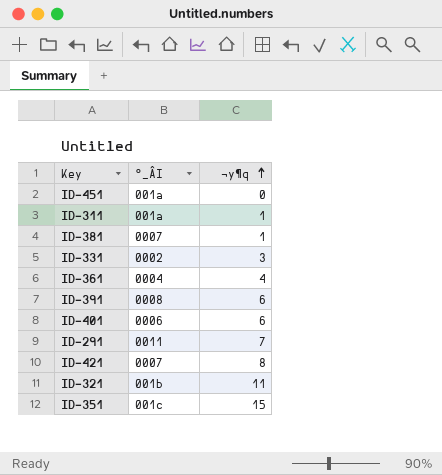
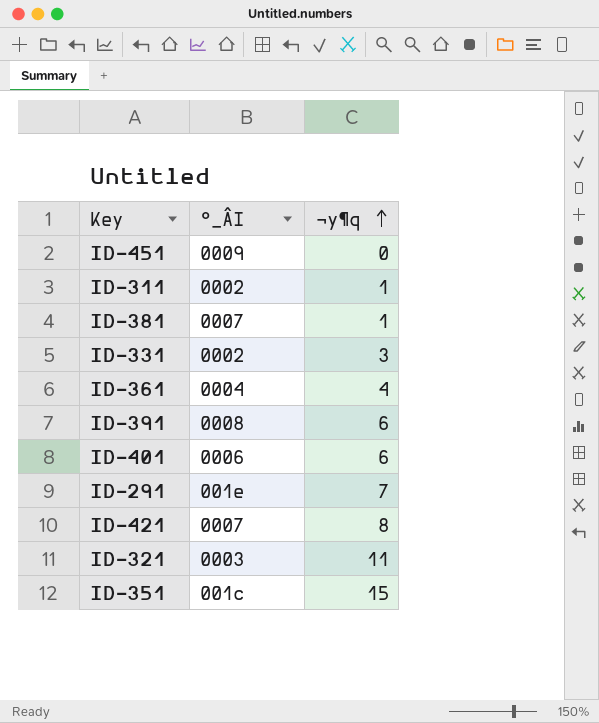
ID-451 | °_ÂI: 001a -> 0009
ID-311 | °_ÂI: 001a -> 0002
ID-291 | °_ÂI: 0011 -> 001e
ID-321 | °_ÂI: 001b -> 0003

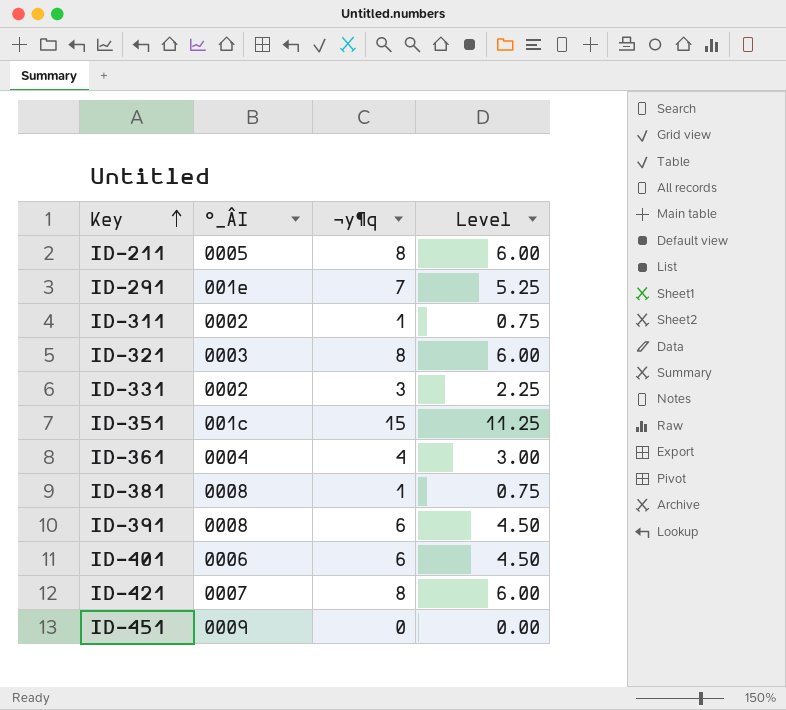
row order: ¬y¶q ascending -> Key ascending
column Level | formula: none -> [¬y¶q] * 0.75
row ID-211: none -> 0005 | 8 | 6.00
ID-321 | ¬y¶q: 11 -> 8
ID-381 | °_ÂI: 0007 -> 0008

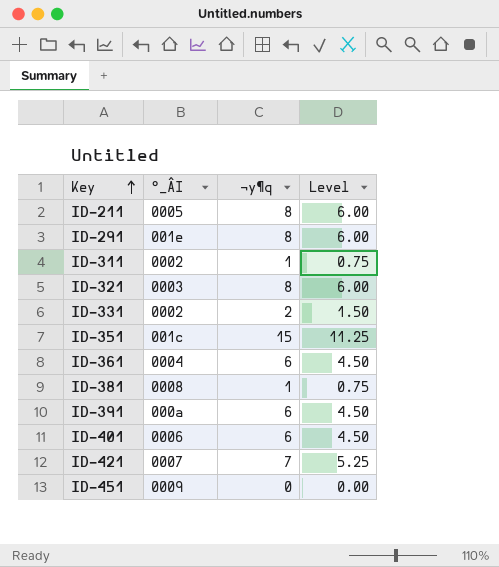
ID-291 | ¬y¶q: 7 -> 8
ID-291 | Level: 5.25 -> 6.00
ID-331 | ¬y¶q: 3 -> 2
ID-331 | Level: 2.25 -> 1.50
ID-361 | ¬y¶q: 4 -> 6
ID-361 | Level: 3.00 -> 4.50
ID-391 | °_ÂI: 0008 -> 000a
ID-421 | ¬y¶q: 8 -> 7
ID-421 | Level: 6.00 -> 5.25

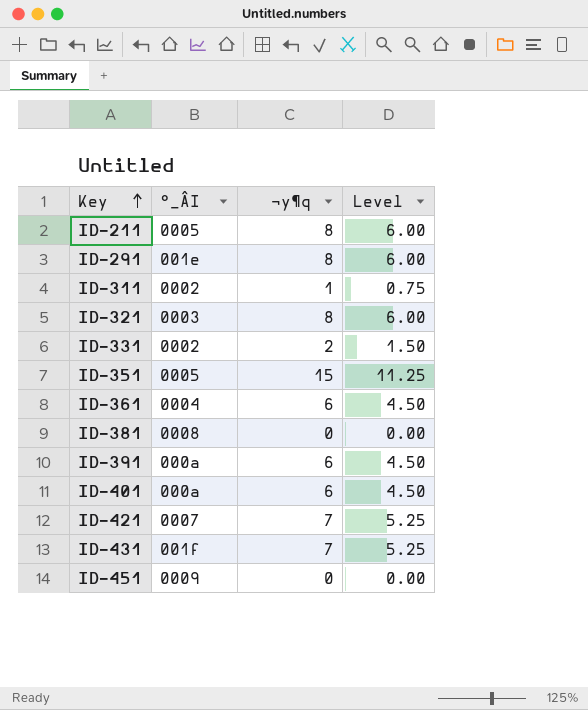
ID-351 | °_ÂI: 001c -> 0005
ID-381 | ¬y¶q: 1 -> 0
ID-381 | Level: 0.75 -> 0.00
ID-401 | °_ÂI: 0006 -> 000a
row ID-431: none -> 001f | 7 | 5.25

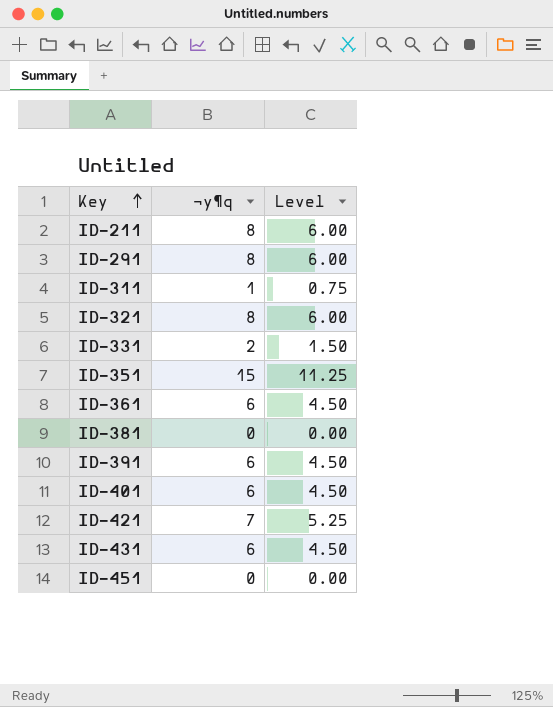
column °_ÂI | position: 2 -> none
ID-431 | ¬y¶q: 7 -> 6
ID-431 | Level: 5.25 -> 4.50

